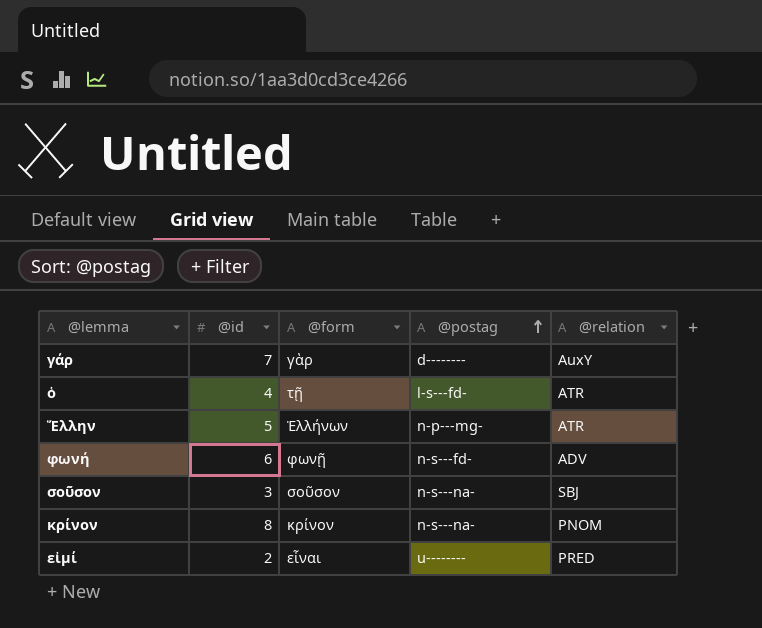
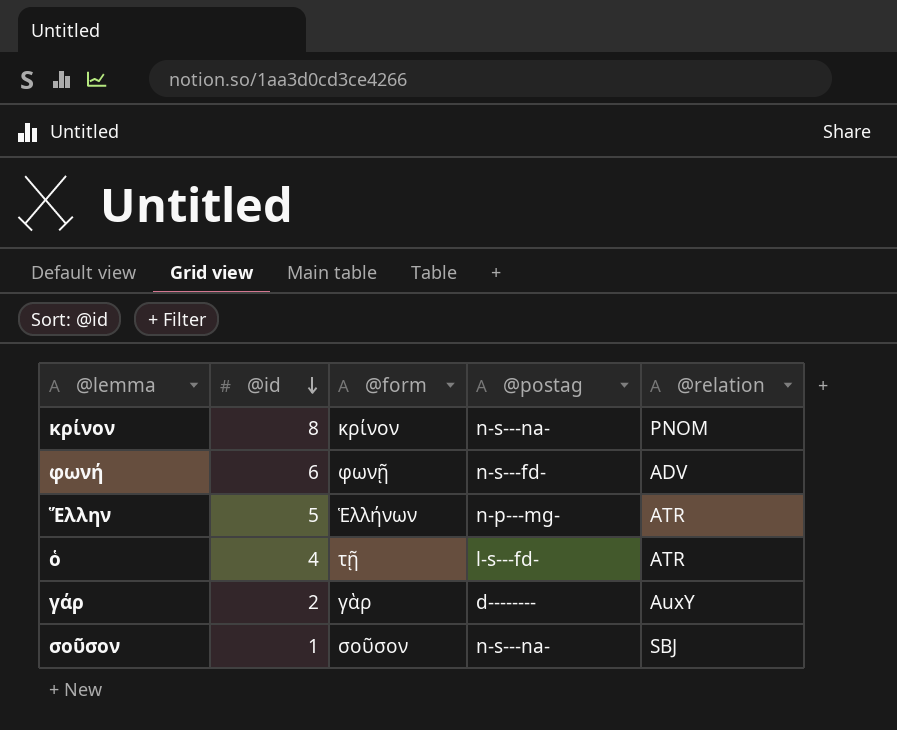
row order: @postag ascending -> @id descending
row εἰμί: 2 | εἶναι | u-------- | PRED -> none
γάρ | @id: 7 -> 2
σοῦσον | @id: 3 -> 1

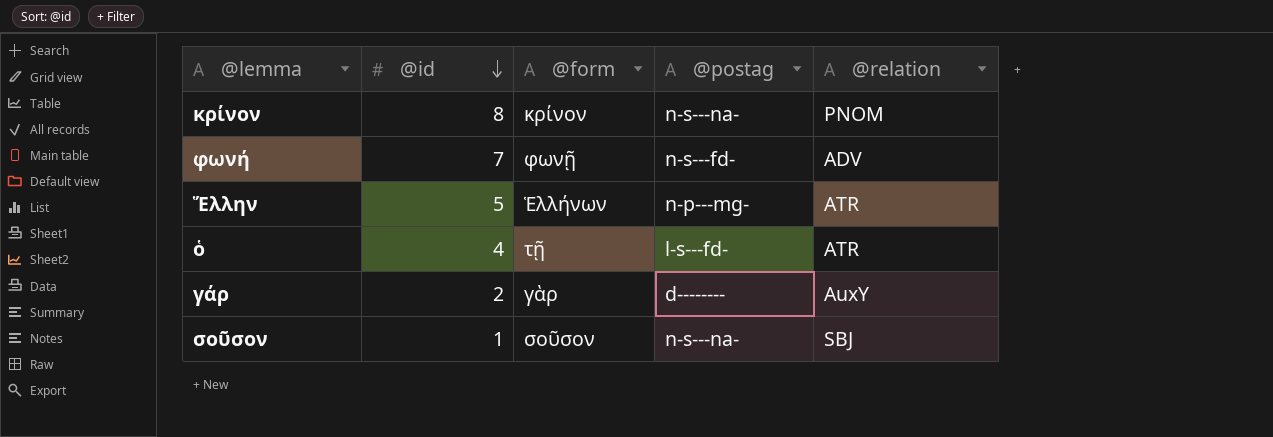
φωνή | @id: 6 -> 7

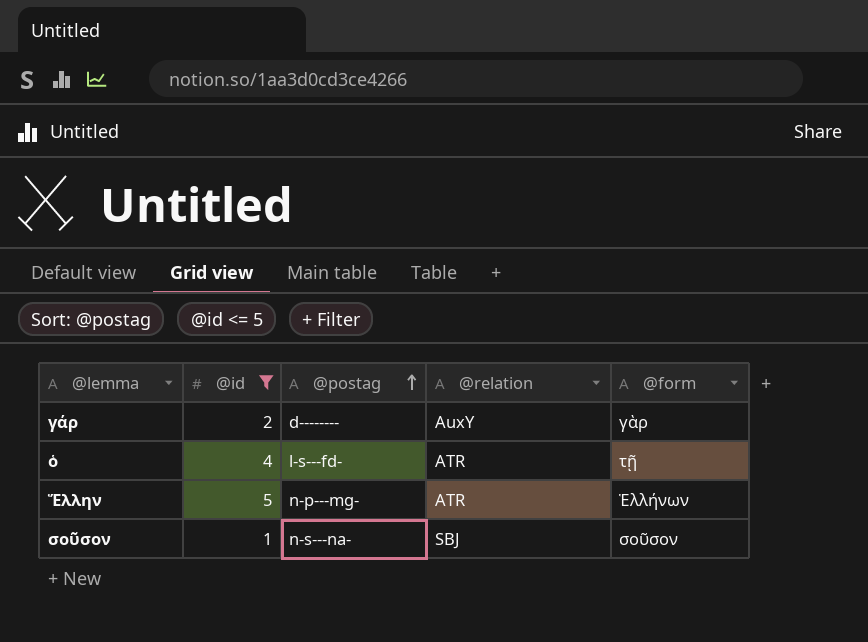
filter: none -> @id <= 5
row order: @id descending -> @postag ascending
column @form | position: 3 -> 5

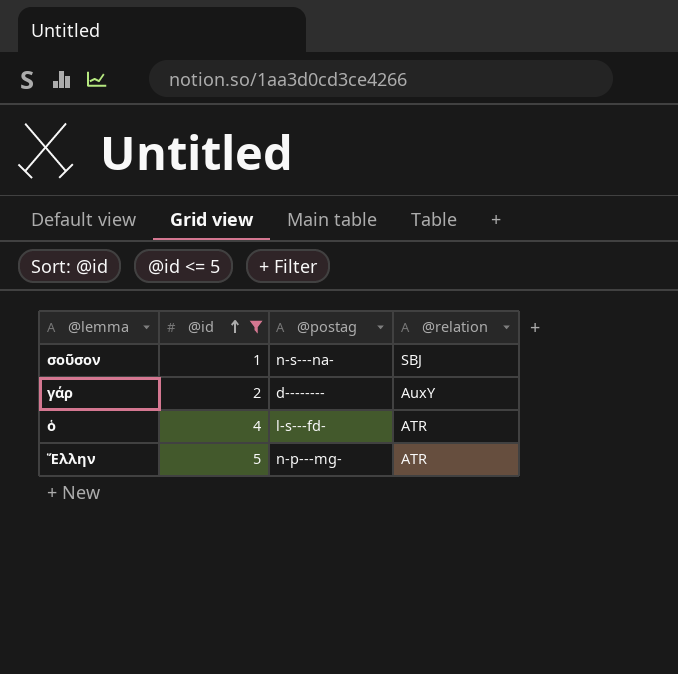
row order: @postag ascending -> @id ascending
column @form | position: 5 -> none

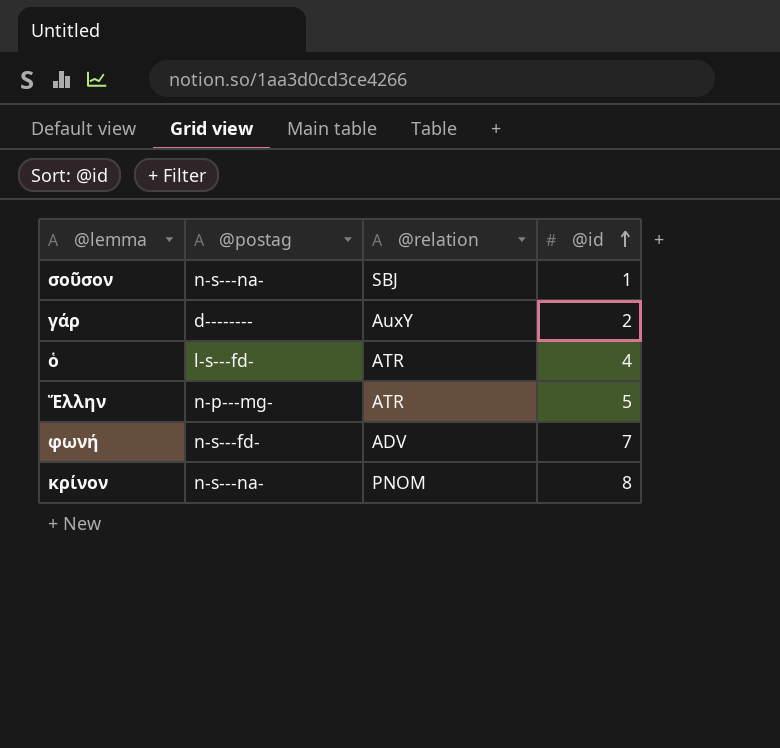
filter: @id <= 5 -> none
column @id | position: 2 -> 4

